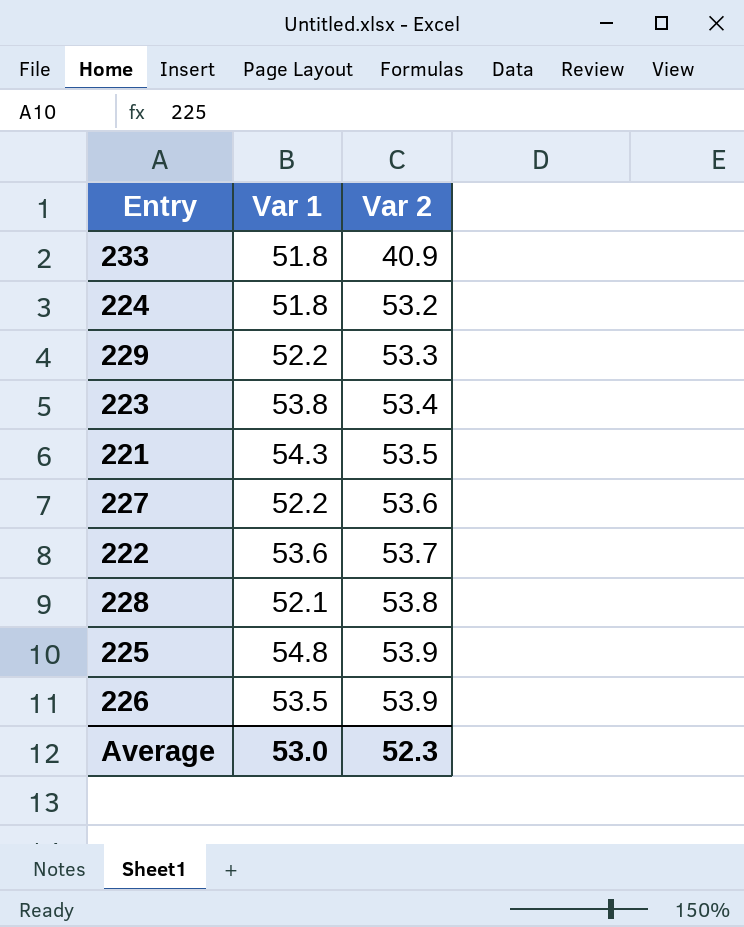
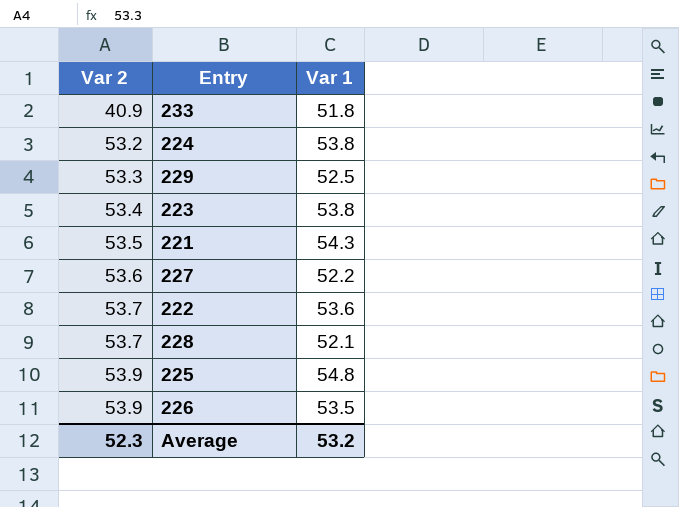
column Var 2 | position: 3 -> 1
224 | Var 1: 51.8 -> 53.8
229 | Var 1: 52.2 -> 52.5
228 | Var 2: 53.8 -> 53.7
Average | Var 1: 53.0 -> 53.2

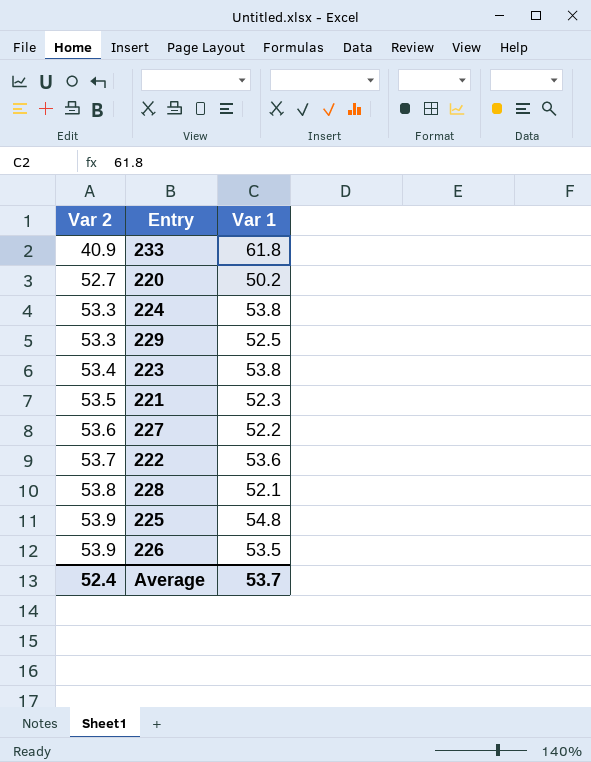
233 | Var 1: 51.8 -> 61.8
row 220: none -> 52.7 | 50.2
224 | Var 2: 53.2 -> 53.3
221 | Var 1: 54.3 -> 52.3
228 | Var 2: 53.7 -> 53.8
Average | Var 2: 52.3 -> 52.4
Average | Var 1: 53.2 -> 53.7

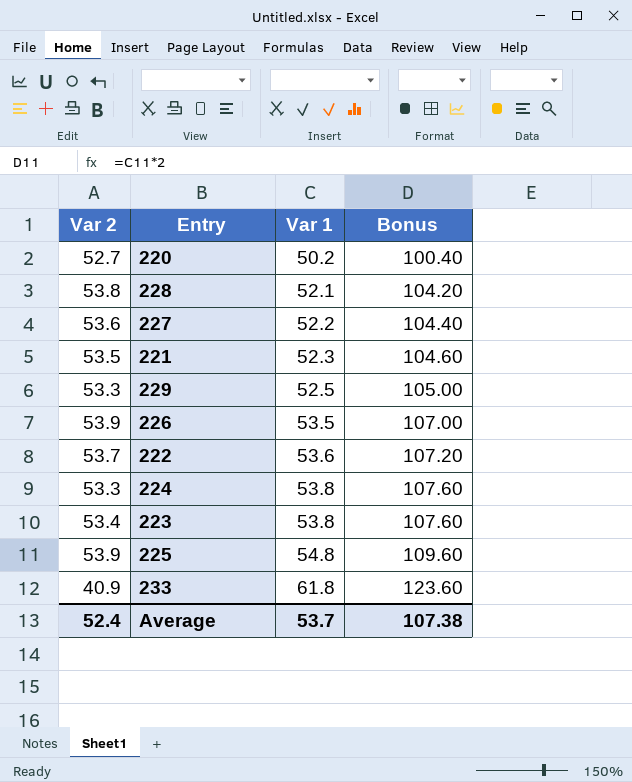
row order: Var 2 ascending -> Var 1 ascending
column Bonus | formula: none -> [Var 1] * 2

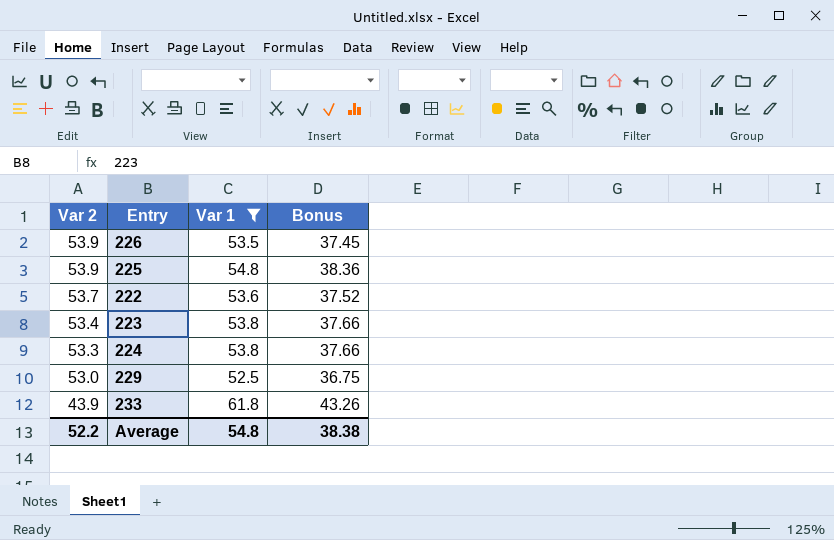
filter: none -> Var 1 >= 52.5
row order: Var 1 ascending -> Var 2 descending
column Bonus | formula: [Var 1] * 2 -> [Var 1] * 0.7
229 | Var 2: 53.3 -> 53.0
233 | Var 2: 40.9 -> 43.9
Average | Var 2: 52.4 -> 52.2
Average | Var 1: 53.7 -> 54.8
Average | Bonus: 107.38 -> 38.38

